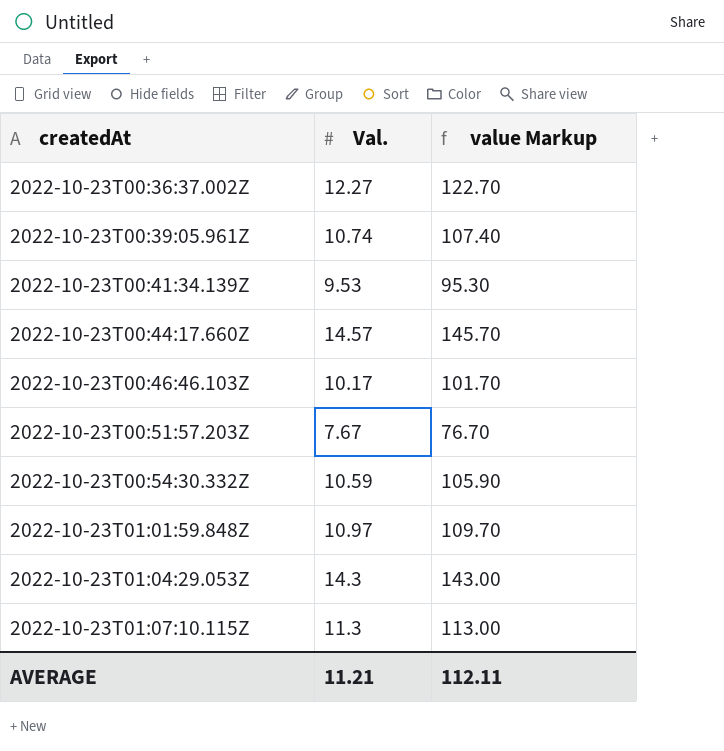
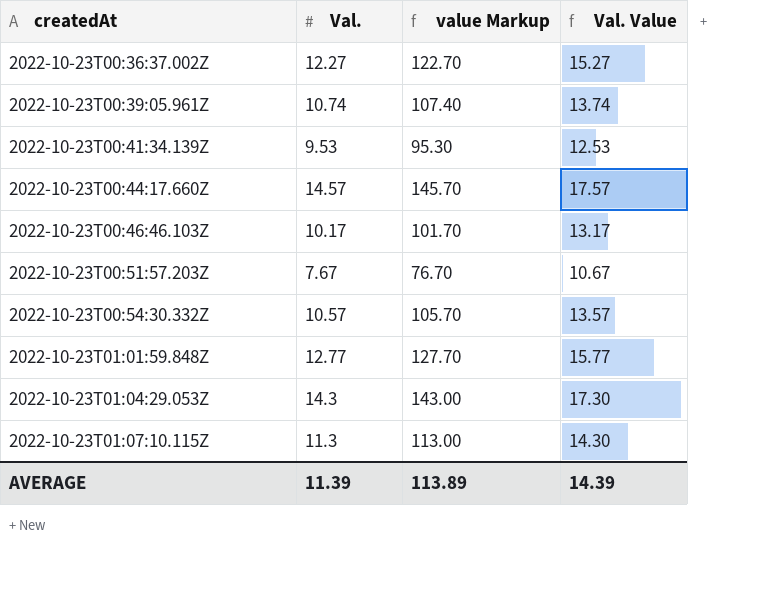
column Val. Value | formula: none -> [Val.] + 3
2022-10-23T00:54:30.332Z | Val.: 10.59 -> 10.57
2022-10-23T00:54:30.332Z | value Markup: 105.90 -> 105.70
2022-10-23T01:01:59.848Z | Val.: 10.97 -> 12.77
2022-10-23T01:01:59.848Z | value Markup: 109.70 -> 127.70
AVERAGE | Val.: 11.21 -> 11.39
AVERAGE | value Markup: 112.11 -> 113.89

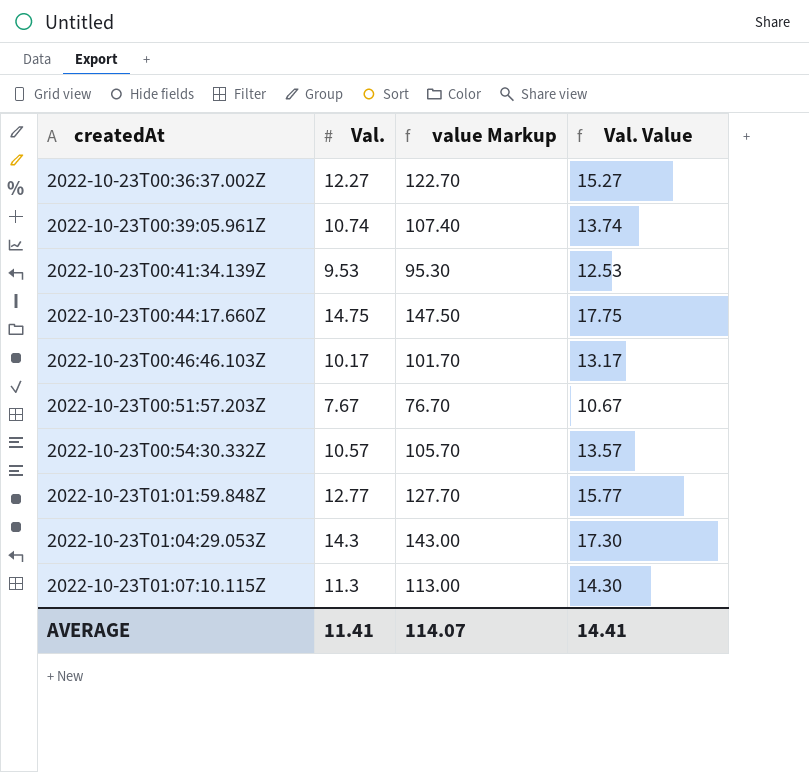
2022-10-23T00:44:17.660Z | Val.: 14.57 -> 14.75
2022-10-23T00:44:17.660Z | value Markup: 145.70 -> 147.50
2022-10-23T00:44:17.660Z | Val. Value: 17.57 -> 17.75
AVERAGE | Val.: 11.39 -> 11.41
AVERAGE | value Markup: 113.89 -> 114.07
AVERAGE | Val. Value: 14.39 -> 14.41

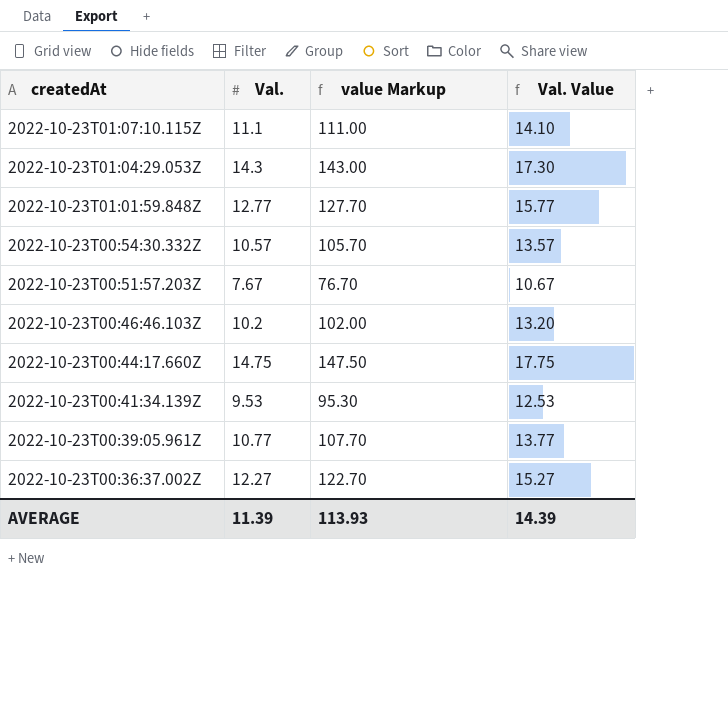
row order: createdAt ascending -> createdAt descending
2022-10-23T01:07:10.115Z | Val.: 11.3 -> 11.1
2022-10-23T01:07:10.115Z | value Markup: 113.00 -> 111.00
2022-10-23T01:07:10.115Z | Val. Value: 14.30 -> 14.10
2022-10-23T00:46:46.103Z | Val.: 10.17 -> 10.2
2022-10-23T00:46:46.103Z | value Markup: 101.70 -> 102.00
2022-10-23T00:46:46.103Z | Val. Value: 13.17 -> 13.20
2022-10-23T00:39:05.961Z | Val.: 10.74 -> 10.77
2022-10-23T00:39:05.961Z | value Markup: 107.40 -> 107.70
2022-10-23T00:39:05.961Z | Val. Value: 13.74 -> 13.77
AVERAGE | Val.: 11.41 -> 11.39
AVERAGE | value Markup: 114.07 -> 113.93
AVERAGE | Val. Value: 14.41 -> 14.39

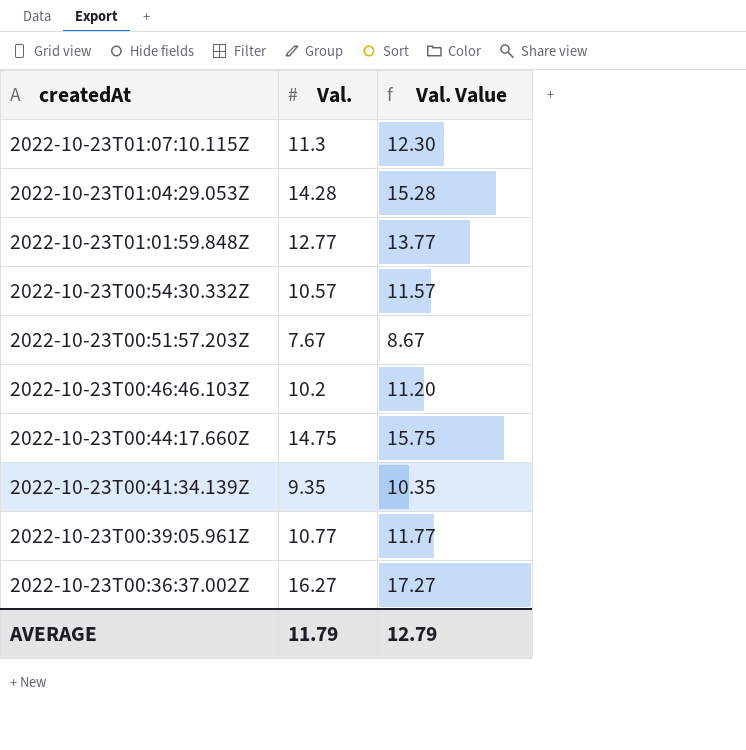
column value Markup | formula: [Val.] * 10 -> none
column Val. Value | formula: [Val.] + 3 -> [Val.] + 1
2022-10-23T01:07:10.115Z | Val.: 11.1 -> 11.3
2022-10-23T01:04:29.053Z | Val.: 14.3 -> 14.28
2022-10-23T00:41:34.139Z | Val.: 9.53 -> 9.35
2022-10-23T00:36:37.002Z | Val.: 12.27 -> 16.27
AVERAGE | Val.: 11.39 -> 11.79
AVERAGE | Val. Value: 14.39 -> 12.79

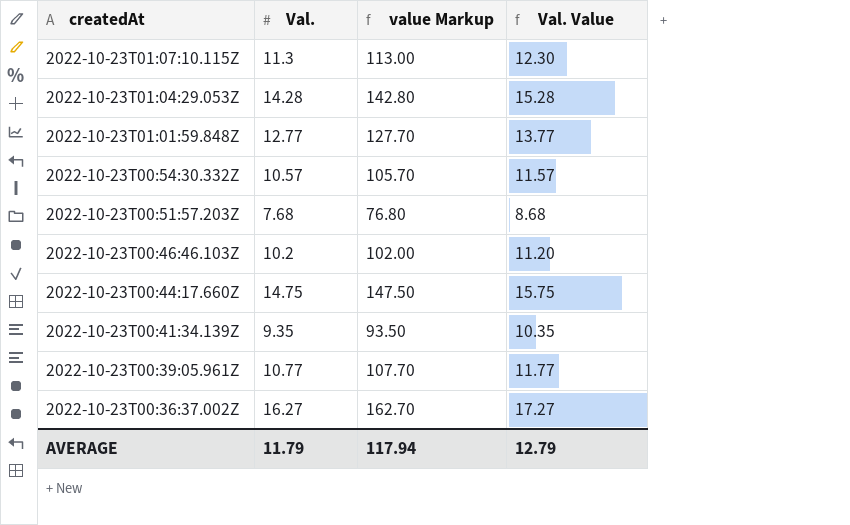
column value Markup | formula: none -> [Val.] * 10
2022-10-23T00:51:57.203Z | Val.: 7.67 -> 7.68
2022-10-23T00:51:57.203Z | Val. Value: 8.67 -> 8.68

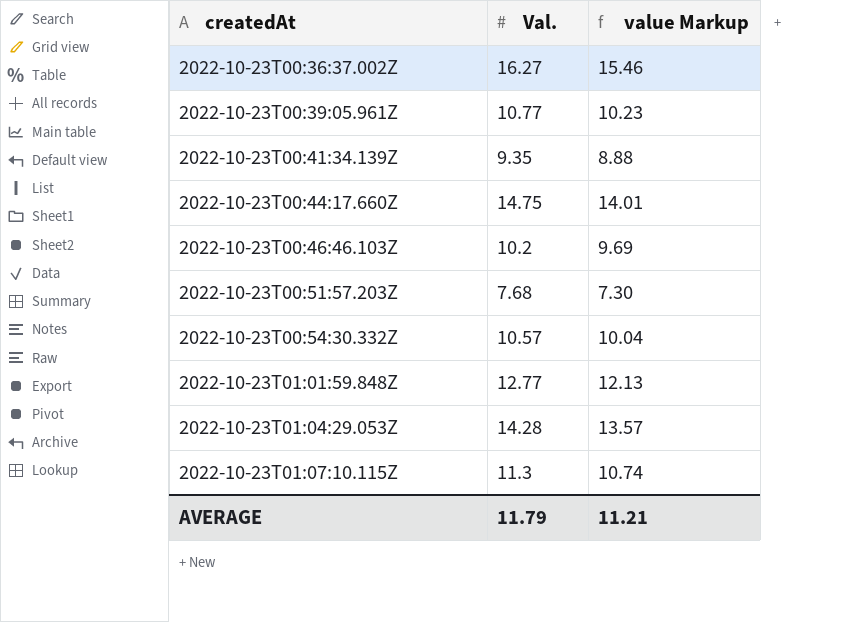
row order: createdAt descending -> createdAt ascending
column Val. Value | formula: [Val.] + 1 -> none
column value Markup | formula: [Val.] * 10 -> [Val.] * 0.95
AVERAGE | value Markup: 117.94 -> 11.21

